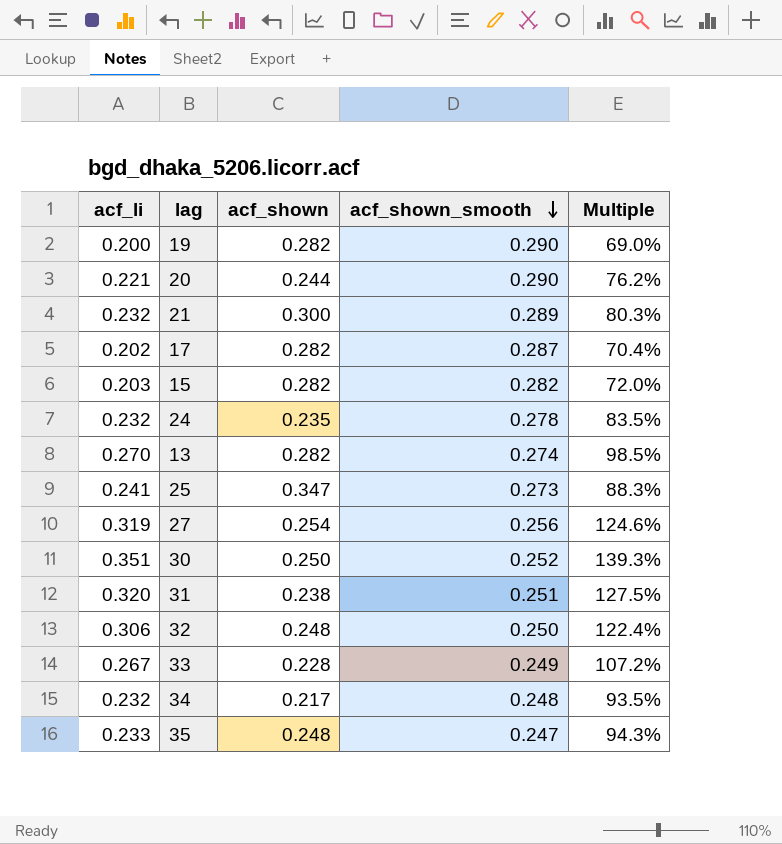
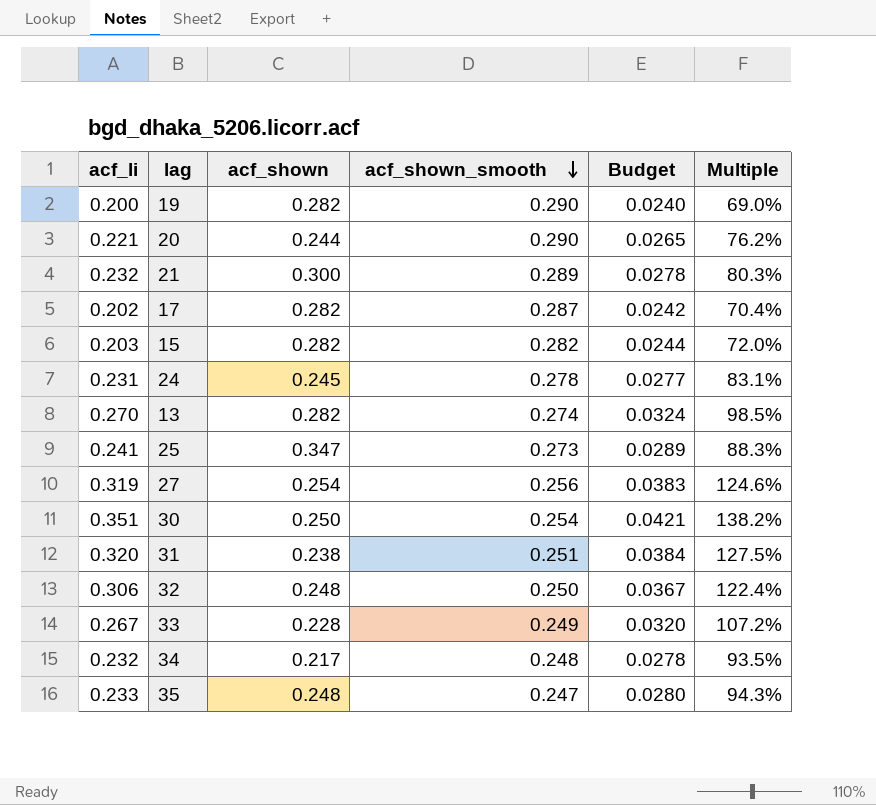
column Budget | formula: none -> [acf_li] * 0.12
24 | acf_li: 0.232 -> 0.231
24 | acf_shown: 0.235 -> 0.245
24 | Multiple: 83.5% -> 83.1%
30 | acf_shown_smooth: 0.252 -> 0.254
30 | Multiple: 139.3% -> 138.2%

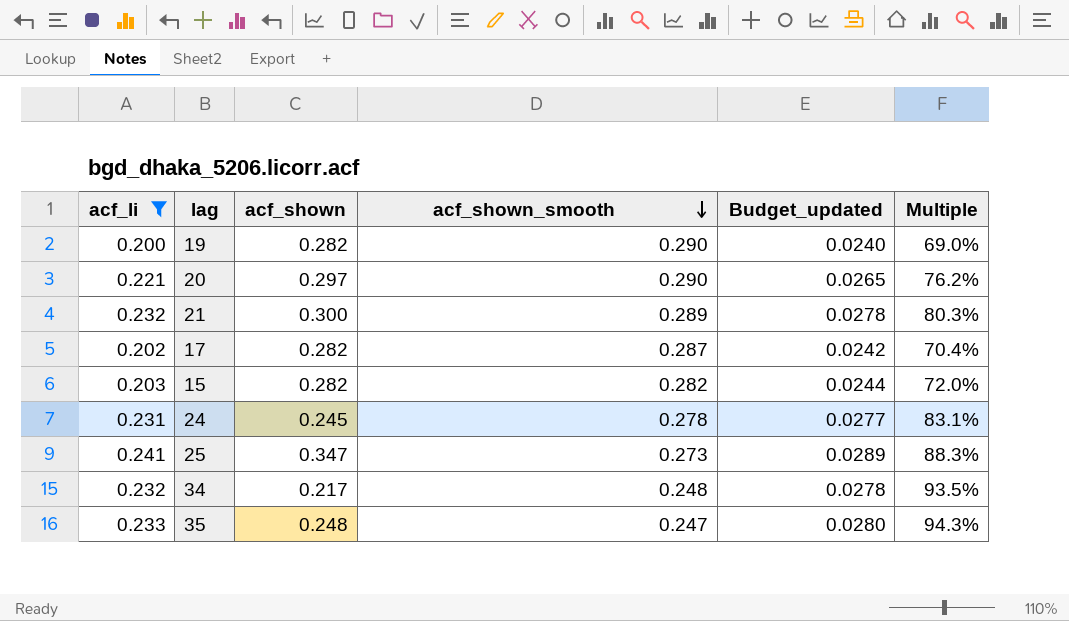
filter: none -> acf_li <= 0.241
column name: Budget -> Budget_updated
20 | acf_shown: 0.244 -> 0.297

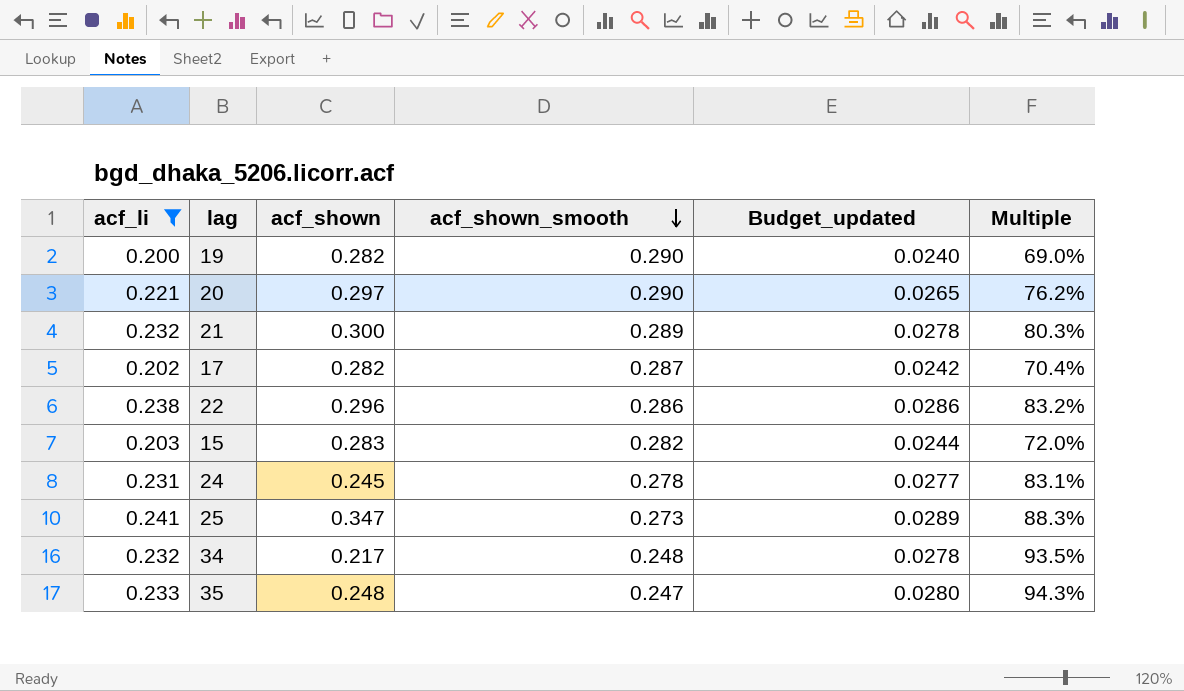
row 22: none -> 0.238 | 0.296 | 0.286 | 0.0286 | 83.2%
15 | acf_shown: 0.282 -> 0.283

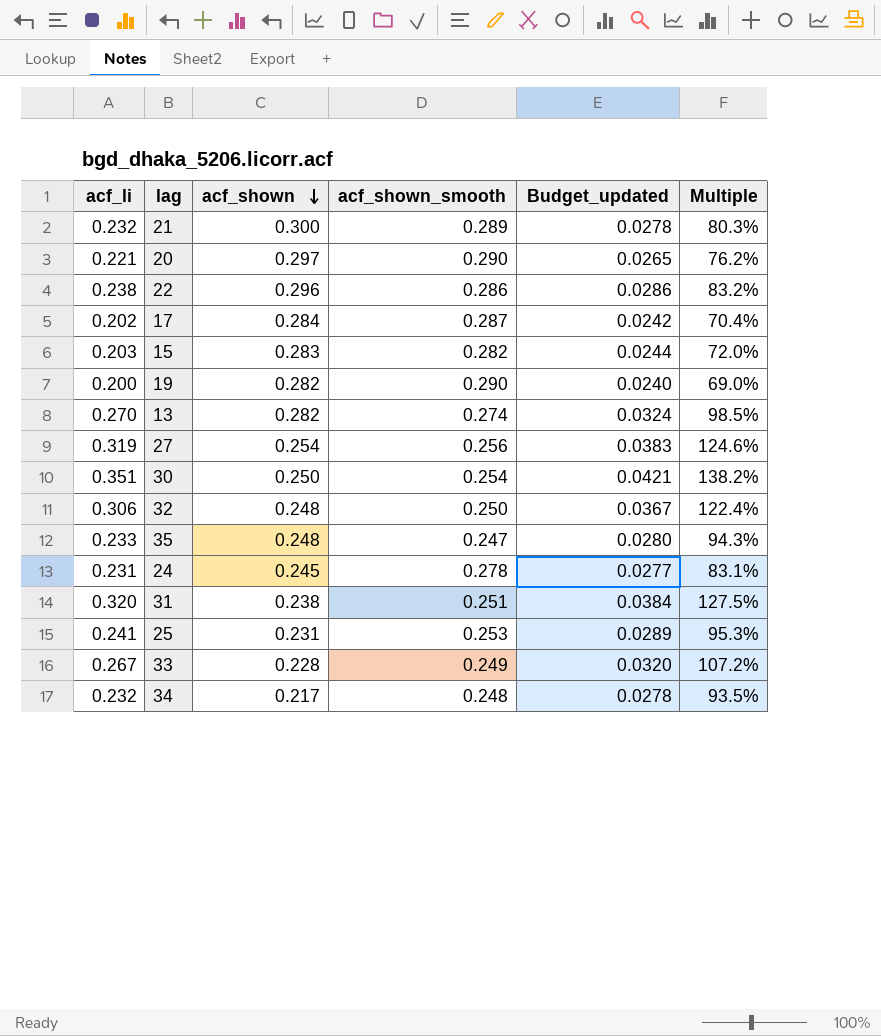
filter: acf_li <= 0.241 -> none
row order: acf_shown_smooth descending -> acf_shown descending
17 | acf_shown: 0.282 -> 0.284
25 | acf_shown: 0.347 -> 0.231
25 | acf_shown_smooth: 0.273 -> 0.253
25 | Multiple: 88.3% -> 95.3%

